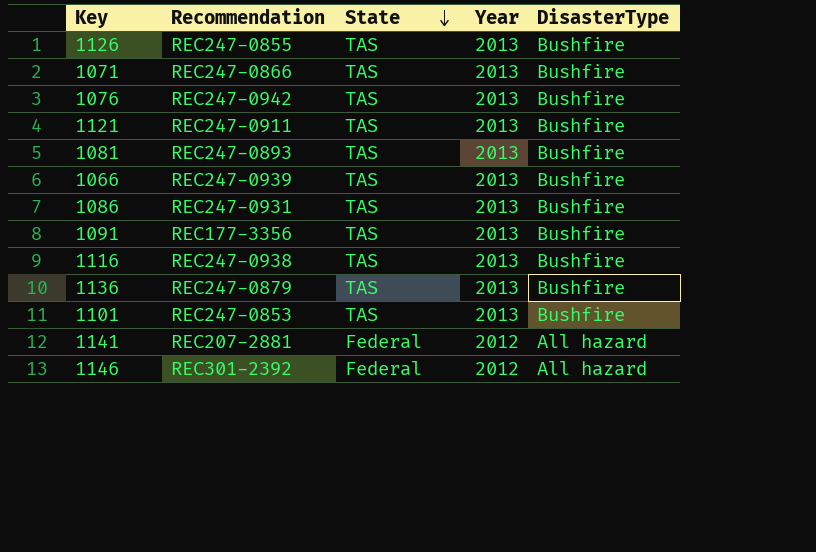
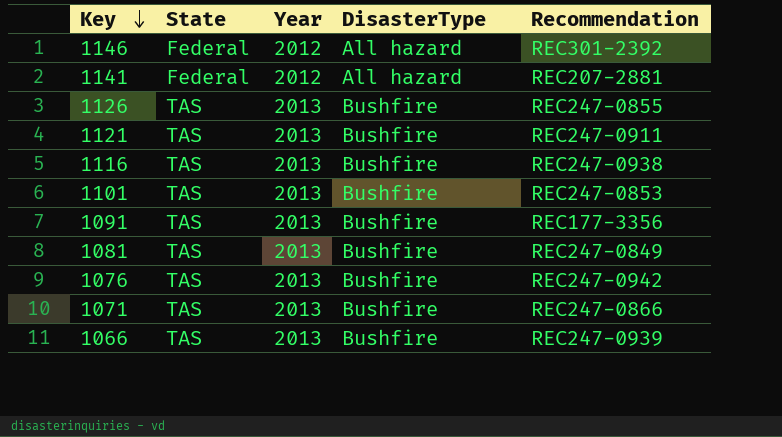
row order: State descending -> Key descending
column Recommendation | position: 2 -> 5
row 1086: REC247-0931 | TAS | 2013 | Bushfire -> none
row 1136: REC247-0879 | TAS | 2013 | Bushfire -> none
1081 | Recommendation: REC247-0893 -> REC247-0849

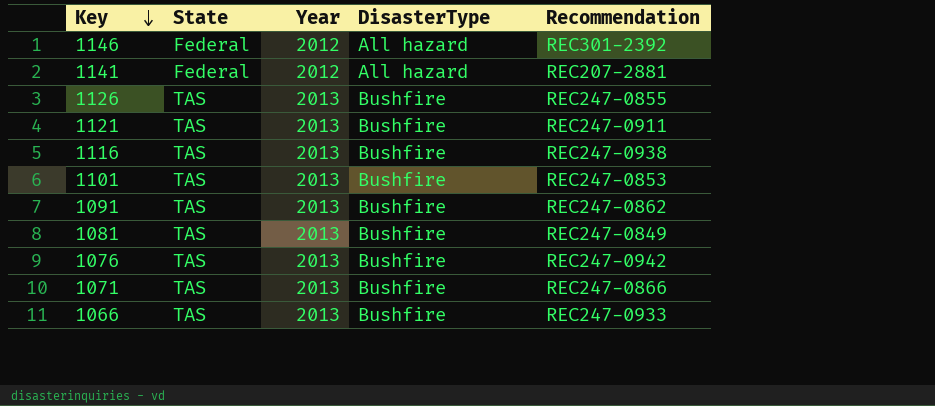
1091 | Recommendation: REC177-3356 -> REC247-0862
1066 | Recommendation: REC247-0939 -> REC247-0933

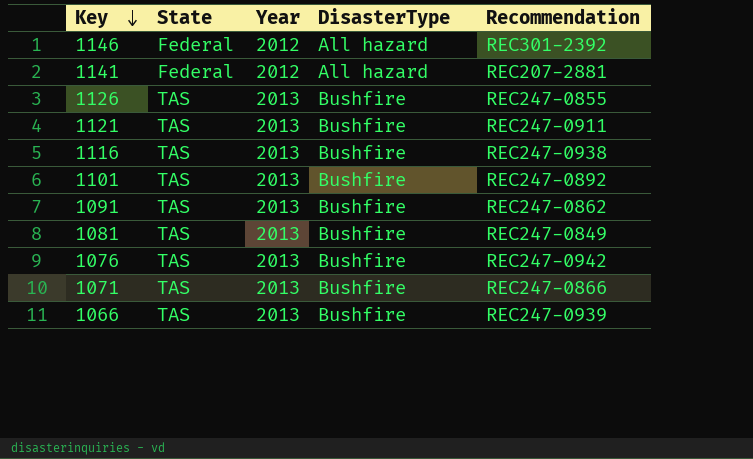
1101 | Recommendation: REC247-0853 -> REC247-0892
1066 | Recommendation: REC247-0933 -> REC247-0939

